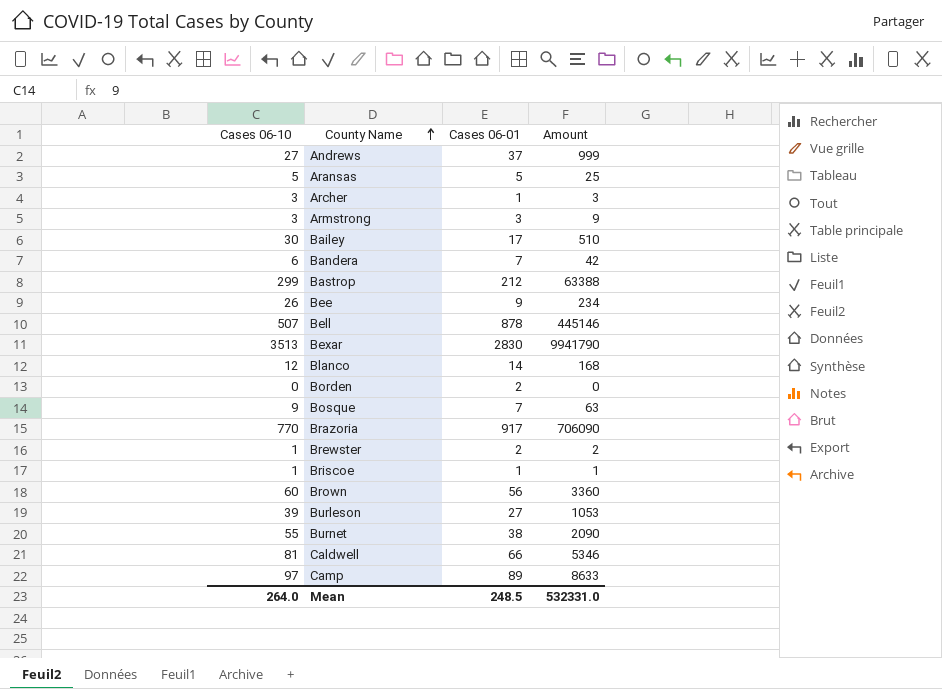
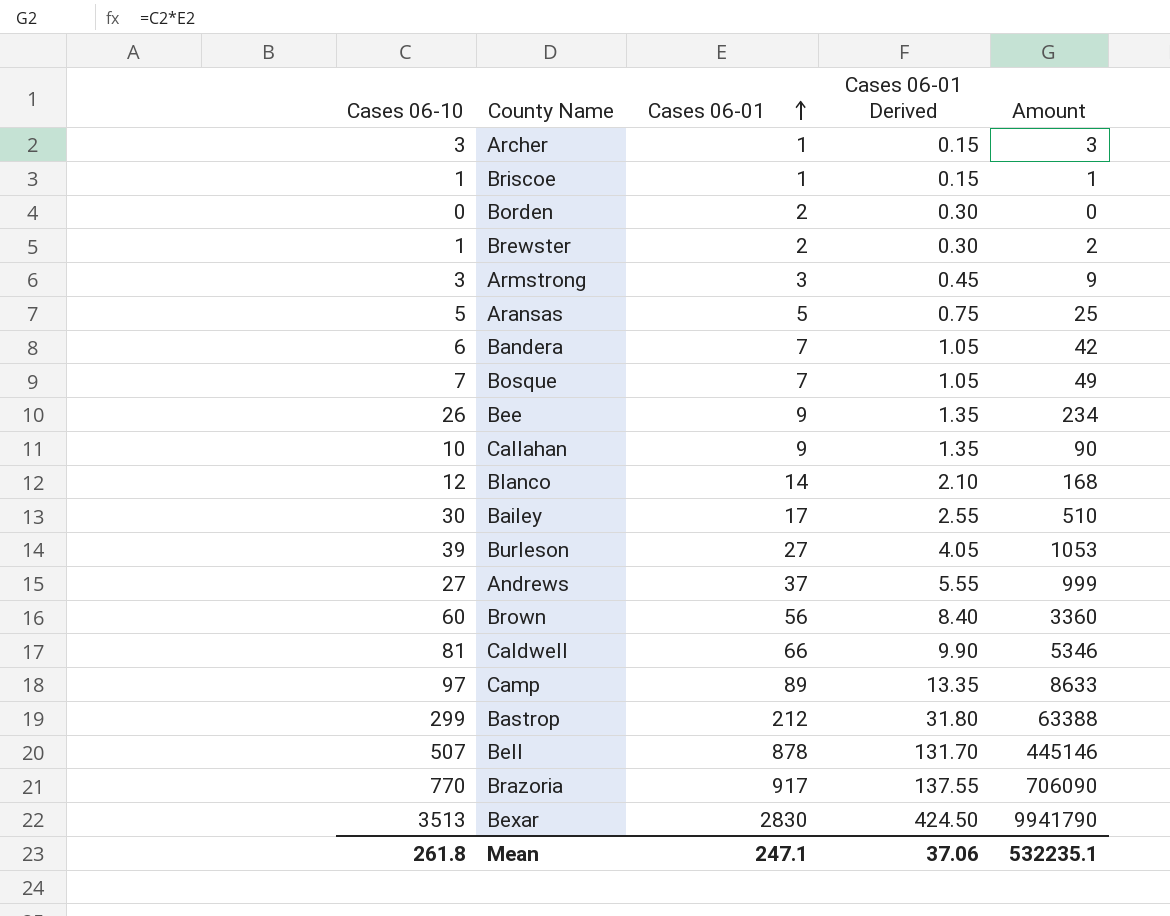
row order: County Name ascending -> Cases 06-01 ascending
column Cases 06-01 Derived | formula: none -> [Cases 06-01] * 0.15
row Burnet: 55 | 38 | 2090 -> none
Bosque | Cases 06-10: 9 -> 7
Bosque | Amount: 63 -> 49
row Callahan: none -> 10 | 9 | 1.35 | 90
Mean | Cases 06-10: 264.0 -> 261.8
Mean | Cases 06-01: 248.5 -> 247.1
Mean | Amount: 532331.0 -> 532235.1

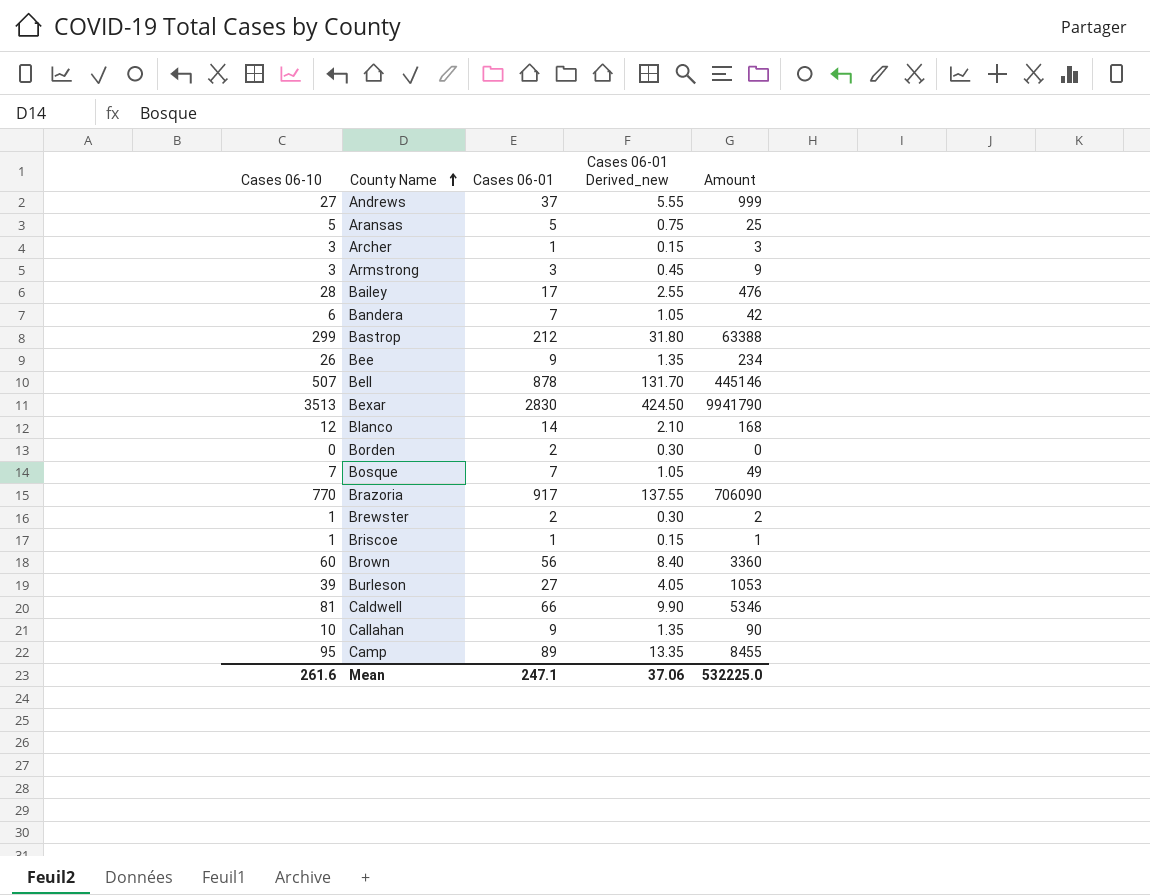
row order: Cases 06-01 ascending -> County Name ascending
column name: Cases 06-01 Derived -> Cases 06-01 Derived_new
Bailey | Cases 06-10: 30 -> 28
Bailey | Amount: 510 -> 476
Camp | Cases 06-10: 97 -> 95
Camp | Amount: 8633 -> 8455
Mean | Cases 06-10: 261.8 -> 261.6
Mean | Amount: 532235.1 -> 532225.0

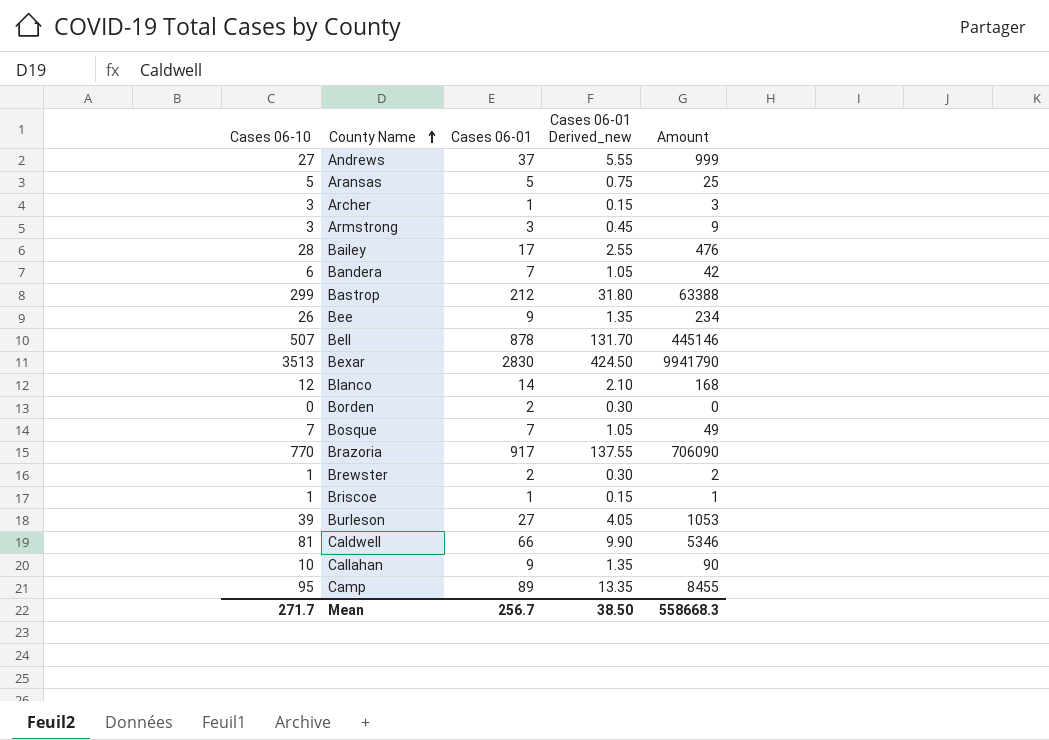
row Brown: 60 | 56 | 8.40 | 3360 -> none
Mean | Cases 06-10: 261.6 -> 271.7
Mean | Cases 06-01: 247.1 -> 256.7
Mean | Cases 06-01 Derived_new: 37.06 -> 38.50
Mean | Amount: 532225.0 -> 558668.3

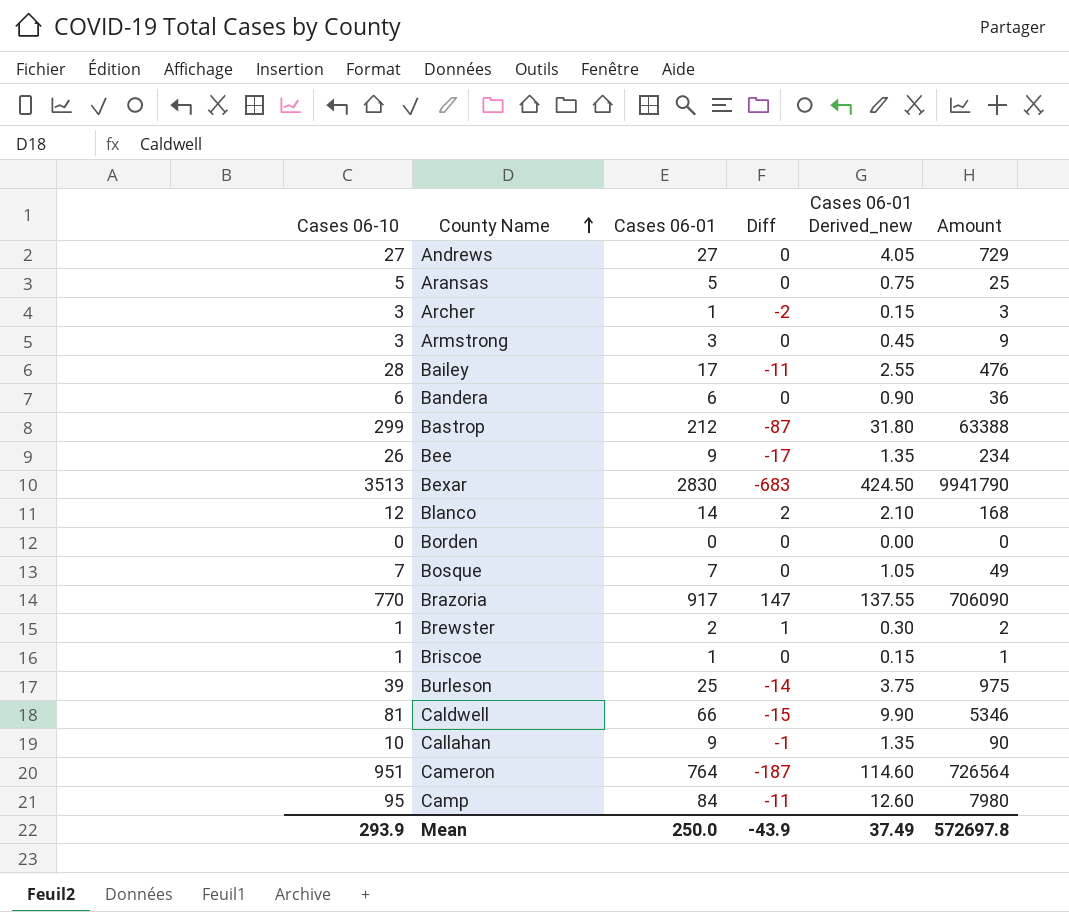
column Diff | formula: none -> [Cases 06-01] - [Cases 06-10]
row Bell: 507 | 878 | 131.70 | 445146 -> none
Andrews | Cases 06-01: 37 -> 27
Andrews | Cases 06-01 Derived_new: 5.55 -> 4.05
Andrews | Amount: 999 -> 729
Bandera | Cases 06-01: 7 -> 6
Bandera | Cases 06-01 Derived_new: 1.05 -> 0.90
Bandera | Amount: 42 -> 36
Borden | Cases 06-01: 2 -> 0
Borden | Cases 06-01 Derived_new: 0.30 -> 0.00
Burleson | Cases 06-01: 27 -> 25
Burleson | Cases 06-01 Derived_new: 4.05 -> 3.75
Burleson | Amount: 1053 -> 975
row Cameron: none -> 951 | 764 | -187 | 114.60 | 726564
Camp | Cases 06-01: 89 -> 84
Camp | Cases 06-01 Derived_new: 13.35 -> 12.60
Camp | Amount: 8455 -> 7980
Mean | Cases 06-10: 271.7 -> 293.9
Mean | Cases 06-01: 256.7 -> 250.0
Mean | Cases 06-01 Derived_new: 38.50 -> 37.49
Mean | Amount: 558668.3 -> 572697.8

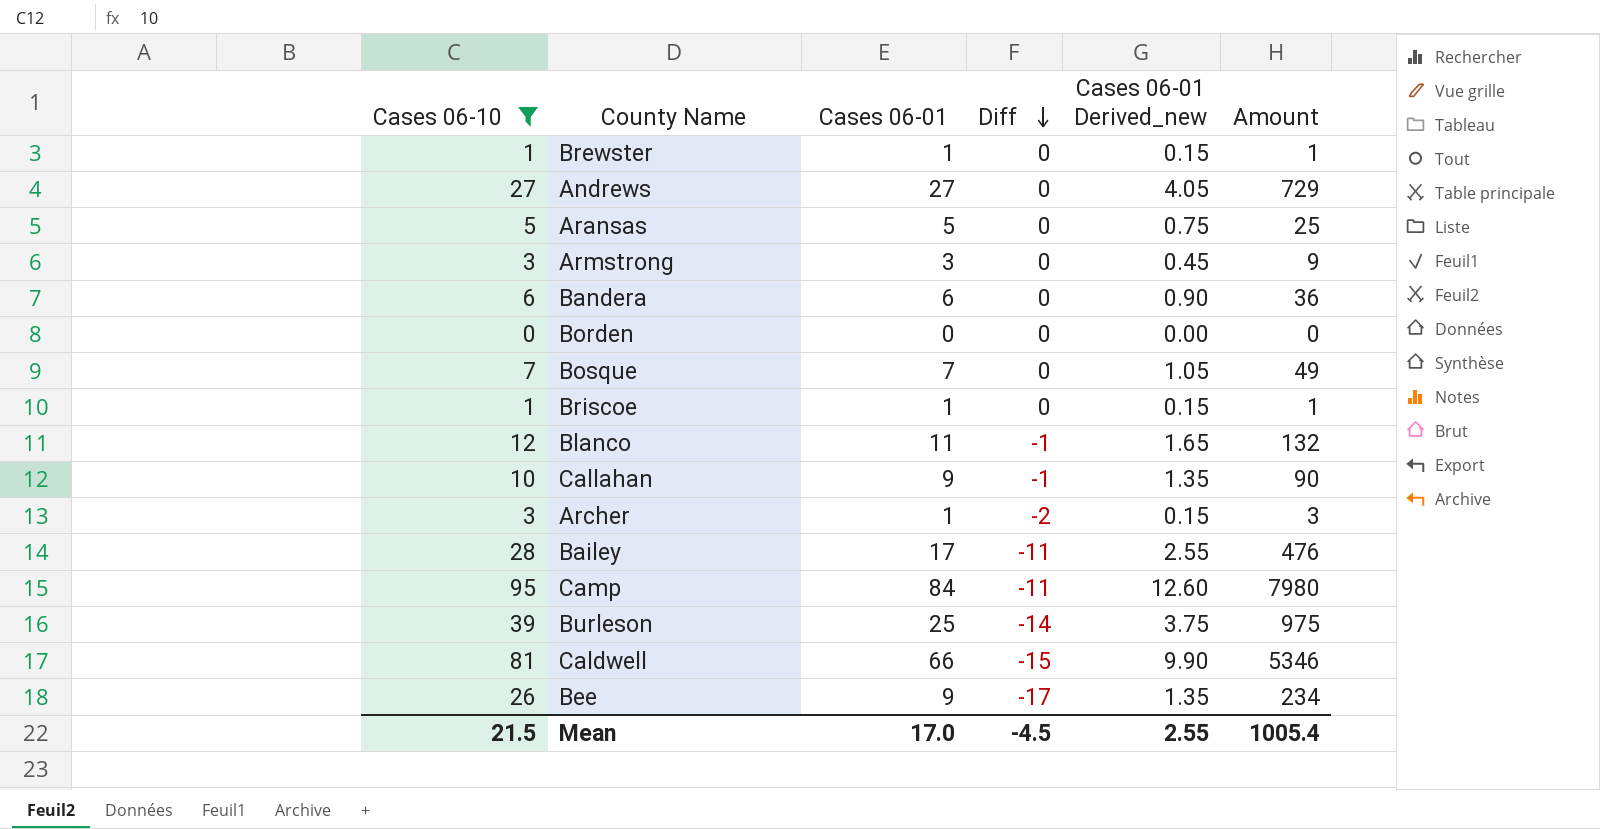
filter: none -> Cases 06-10 <= 95
row order: County Name ascending -> Diff descending
Brewster | Cases 06-01: 2 -> 1
Brewster | Diff: 1 -> 0
Brewster | Cases 06-01 Derived_new: 0.30 -> 0.15
Brewster | Amount: 2 -> 1
Blanco | Cases 06-01: 14 -> 11
Blanco | Diff: 2 -> -1
Blanco | Cases 06-01 Derived_new: 2.10 -> 1.65
Blanco | Amount: 168 -> 132
Mean | Cases 06-10: 293.9 -> 21.5
Mean | Cases 06-01: 250.0 -> 17.0
Mean | Diff: -43.9 -> -4.5
Mean | Cases 06-01 Derived_new: 37.49 -> 2.55
Mean | Amount: 572697.8 -> 1005.4

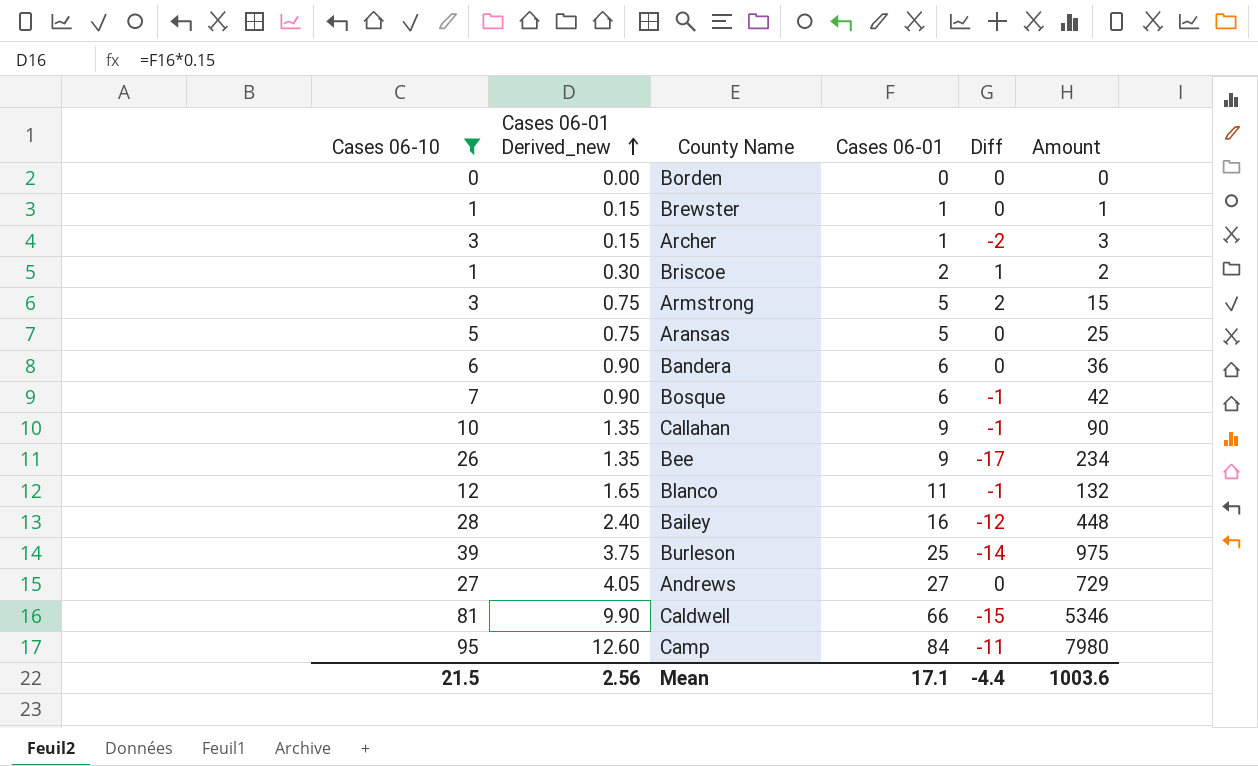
row order: Diff descending -> Cases 06-01 Derived_new ascending
column Cases 06-01 Derived_new | position: 5 -> 2
Briscoe | Cases 06-01 Derived_new: 0.15 -> 0.30
Briscoe | Cases 06-01: 1 -> 2
Briscoe | Diff: 0 -> 1
Briscoe | Amount: 1 -> 2
Armstrong | Cases 06-01 Derived_new: 0.45 -> 0.75
Armstrong | Cases 06-01: 3 -> 5
Armstrong | Diff: 0 -> 2
Armstrong | Amount: 9 -> 15
Bosque | Cases 06-01 Derived_new: 1.05 -> 0.90
Bosque | Cases 06-01: 7 -> 6
Bosque | Diff: 0 -> -1
Bosque | Amount: 49 -> 42
Bailey | Cases 06-01 Derived_new: 2.55 -> 2.40
Bailey | Cases 06-01: 17 -> 16
Bailey | Diff: -11 -> -12
Bailey | Amount: 476 -> 448
Mean | Cases 06-01 Derived_new: 2.55 -> 2.56
Mean | Cases 06-01: 17.0 -> 17.1
Mean | Diff: -4.5 -> -4.4
Mean | Amount: 1005.4 -> 1003.6

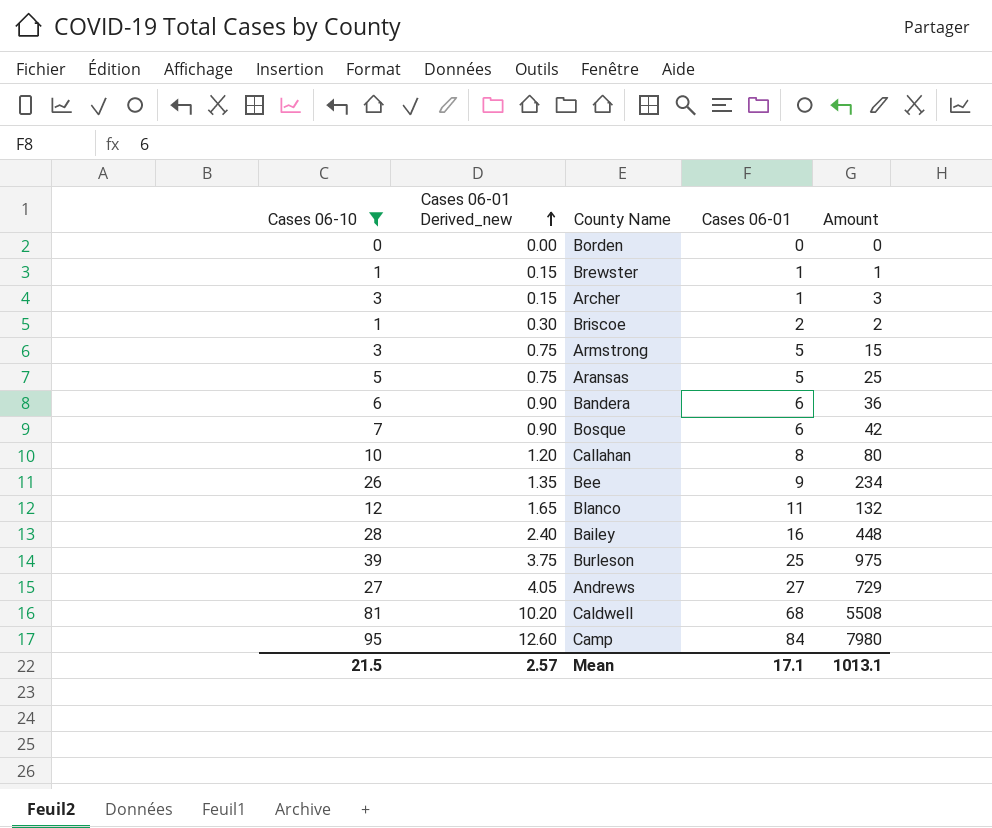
column Diff | formula: [Cases 06-01] - [Cases 06-10] -> none
Callahan | Cases 06-01 Derived_new: 1.35 -> 1.20
Callahan | Cases 06-01: 9 -> 8
Callahan | Amount: 90 -> 80
Caldwell | Cases 06-01 Derived_new: 9.90 -> 10.20
Caldwell | Cases 06-01: 66 -> 68
Caldwell | Amount: 5346 -> 5508
Mean | Cases 06-01 Derived_new: 2.56 -> 2.57
Mean | Amount: 1003.6 -> 1013.1

